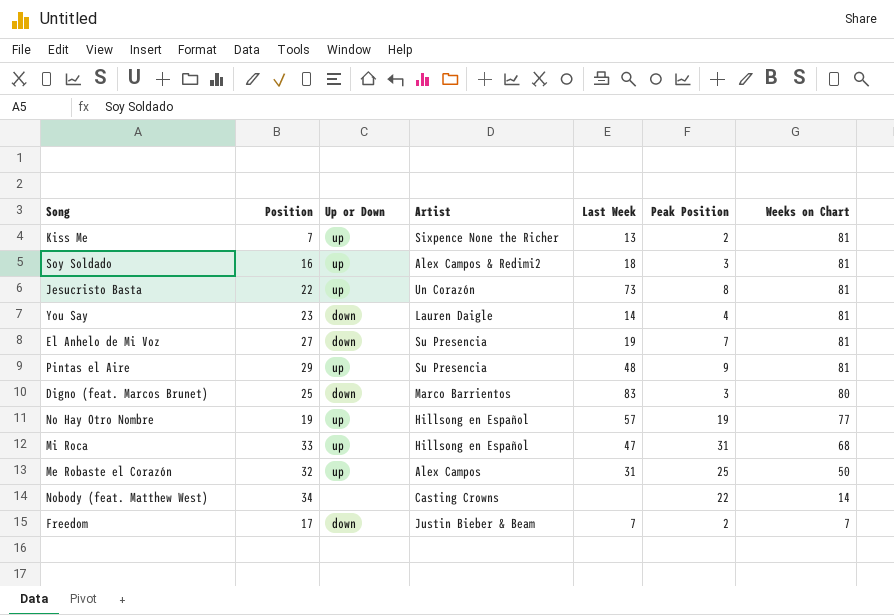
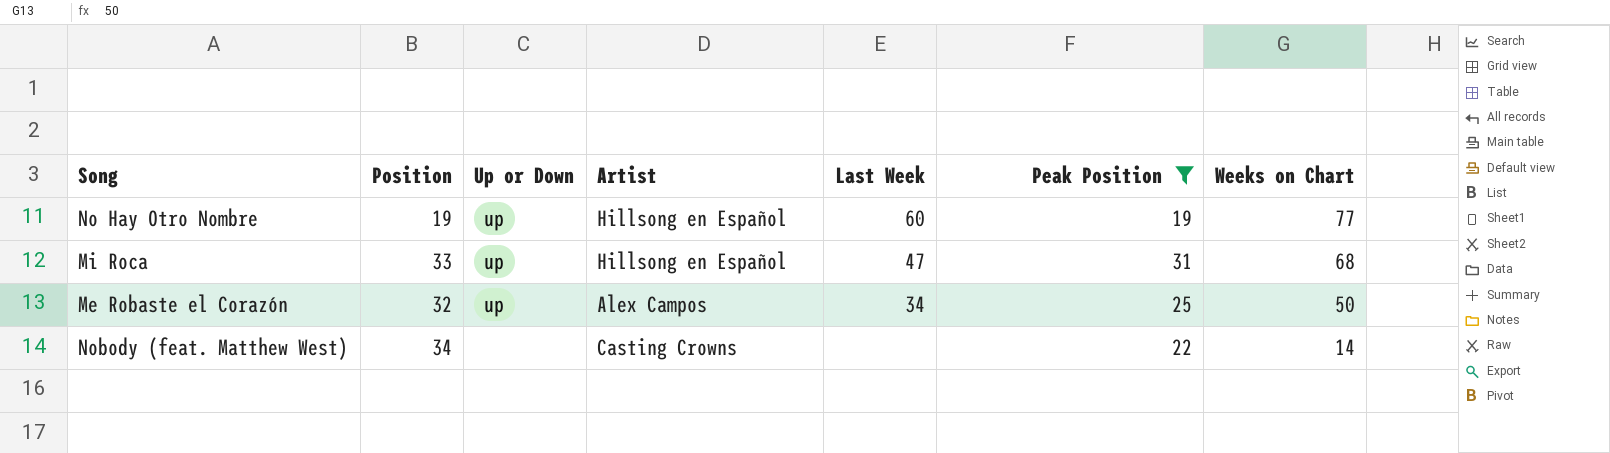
filter: none -> Peak Position >= 19
No Hay Otro Nombre | Last Week: 57 -> 60
Me Robaste el Corazón | Last Week: 31 -> 34

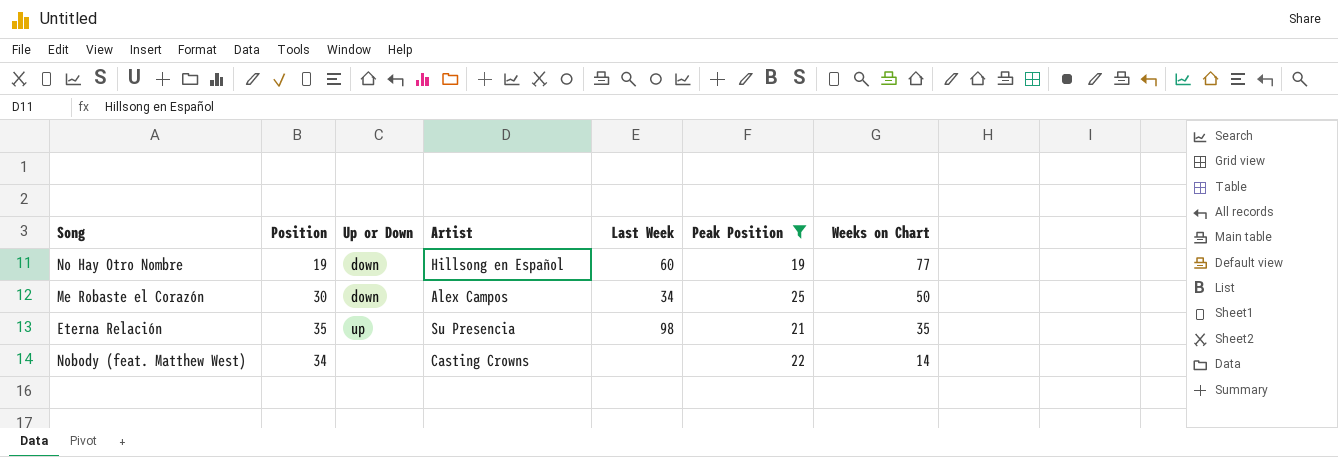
row Mi Roca: 33 | up | Hillsong en Español | 47 | 31 | 68 -> none
No Hay Otro Nombre | Up or Down: up -> down
Me Robaste el Corazón | Position: 32 -> 30
Me Robaste el Corazón | Up or Down: up -> down
row Eterna Relación: none -> 35 | up | Su Presencia | 98 | 21 | 35

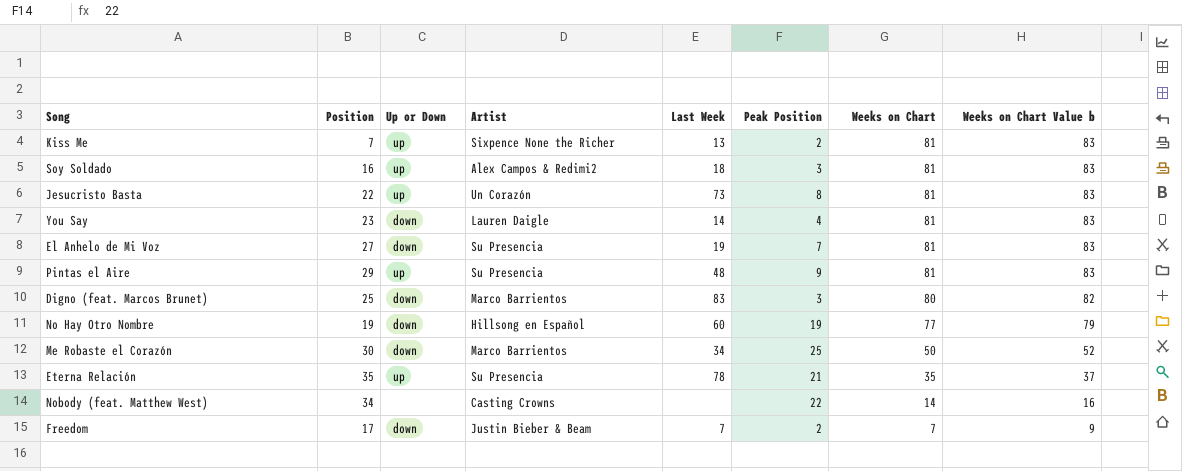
filter: Peak Position >= 19 -> none
column Weeks on Chart Value b | formula: none -> [Weeks on Chart] + 2
Me Robaste el Corazón | Artist: Alex Campos -> Marco Barrientos
Eterna Relación | Last Week: 98 -> 78

